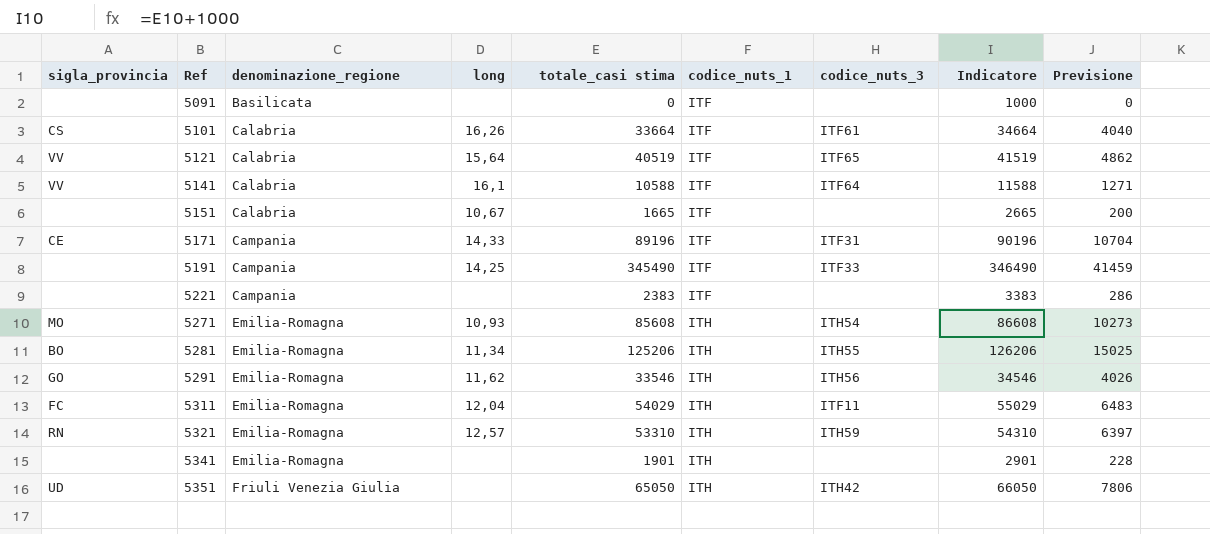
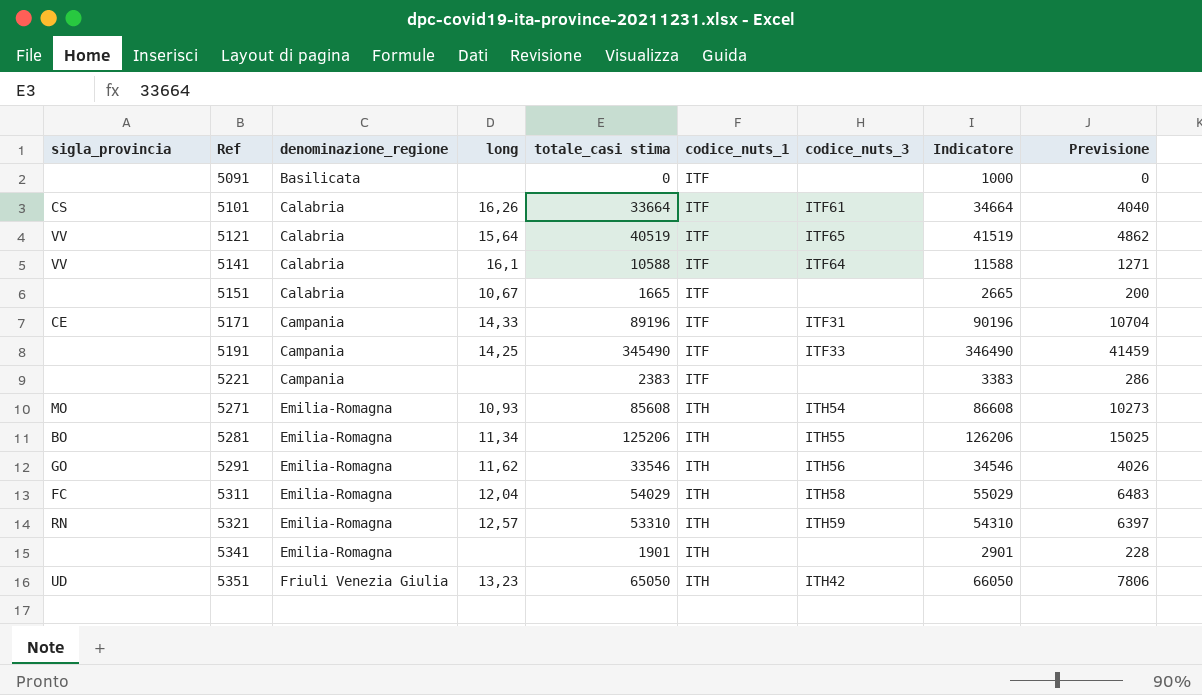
5311 | codice_nuts_3: ITF11 -> ITH58
5351 | long: none -> 13,23

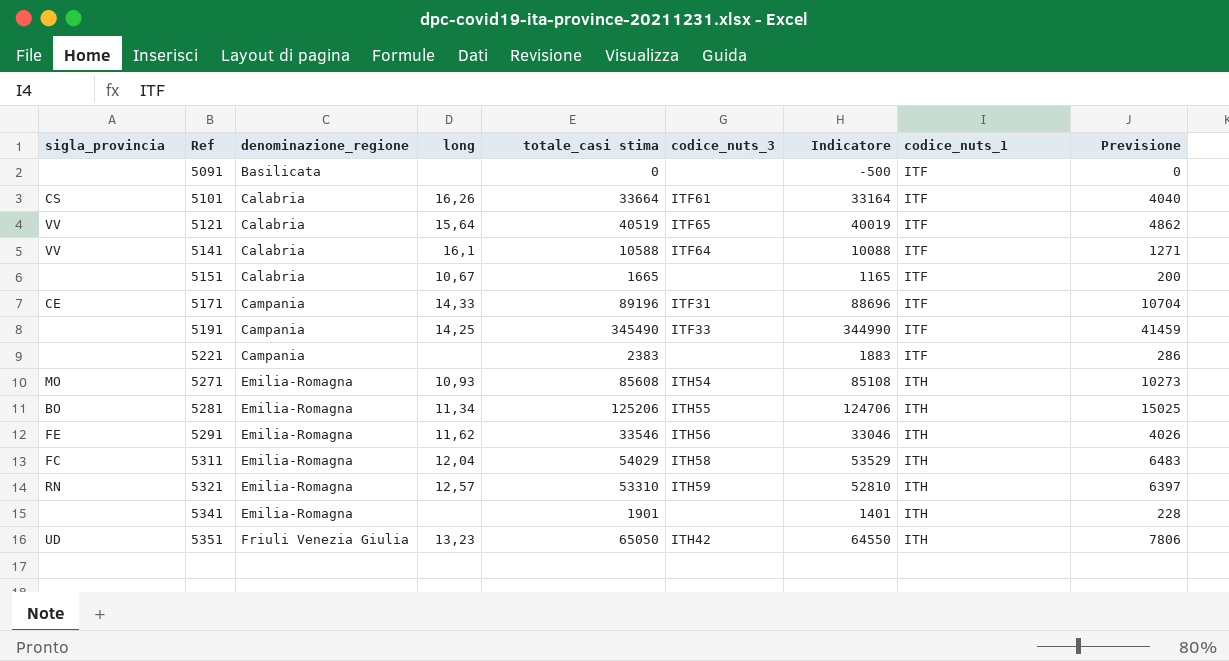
column Indicatore | formula: [totale_casi stima] + 1000 -> [totale_casi stima] - 500
column codice_nuts_1 | position: 6 -> 8
5291 | sigla_provincia: GO -> FE

